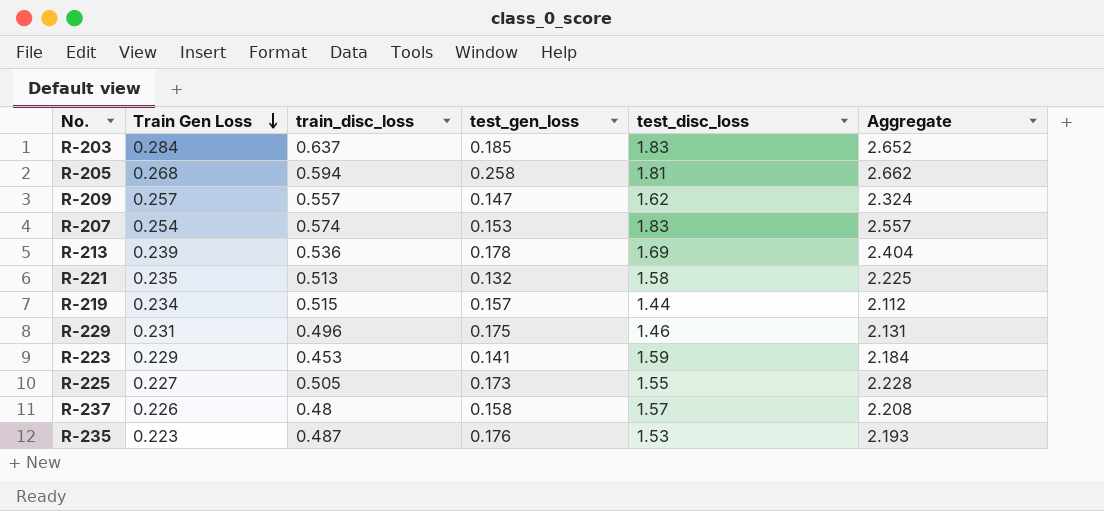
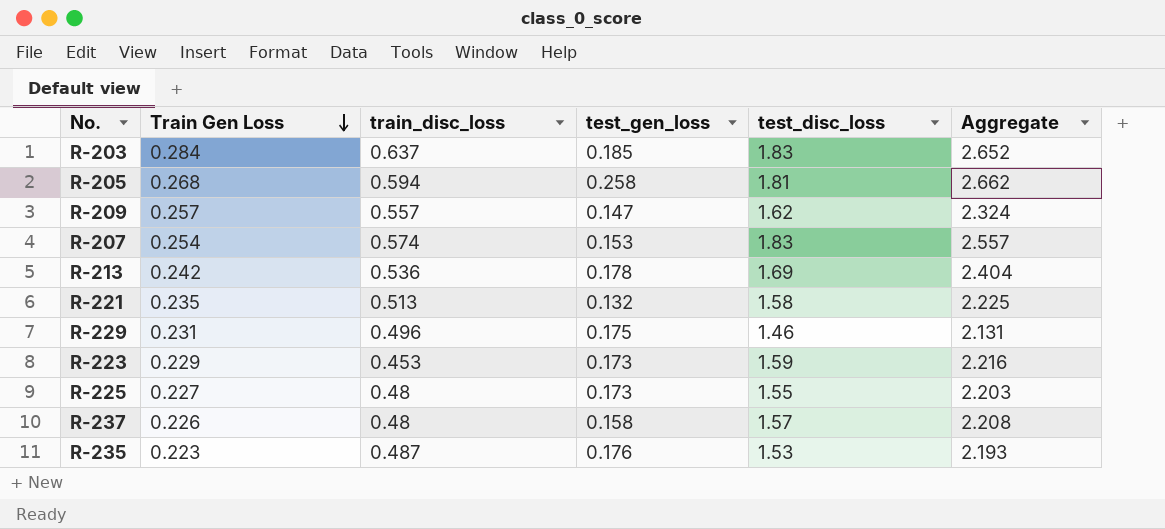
row R-219: 0.234 | 0.515 | 0.157 | 1.44 | 2.112 -> none
R-213 | Train Gen Loss: 0.239 -> 0.242
R-223 | test_gen_loss: 0.141 -> 0.173
R-223 | Aggregate: 2.184 -> 2.216
R-225 | train_disc_loss: 0.505 -> 0.48
R-225 | Aggregate: 2.228 -> 2.203

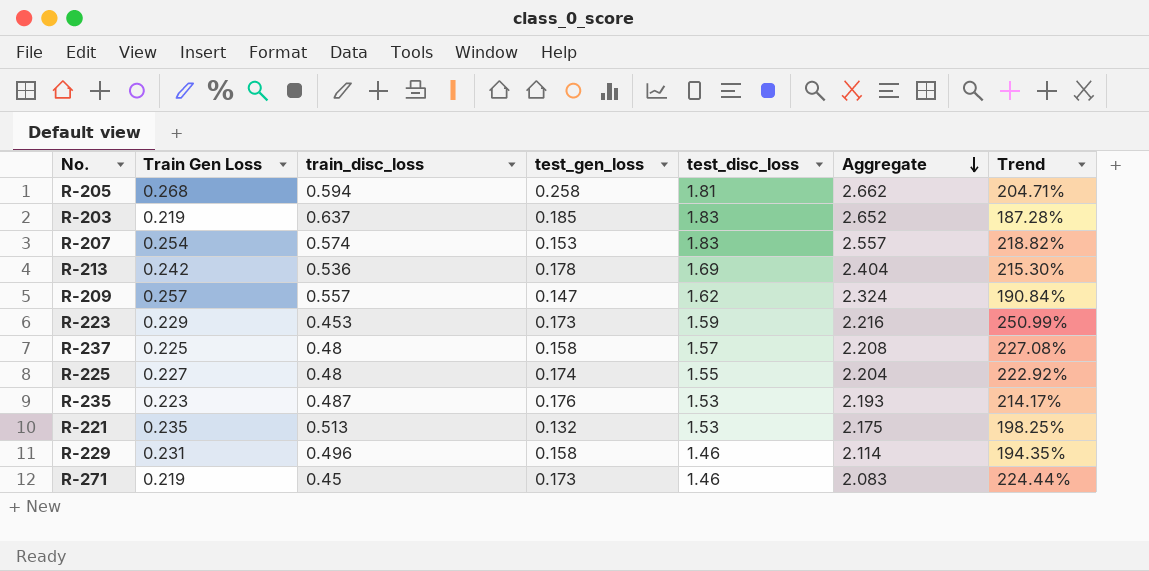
row order: Train Gen Loss descending -> Aggregate descending
column Trend | formula: none -> ([test_disc_loss] - [train_disc_loss]) / [train_disc_loss]
R-203 | Train Gen Loss: 0.284 -> 0.219
R-237 | Train Gen Loss: 0.226 -> 0.225
R-225 | test_gen_loss: 0.173 -> 0.174
R-225 | Aggregate: 2.203 -> 2.204
R-221 | test_disc_loss: 1.58 -> 1.53
R-221 | Aggregate: 2.225 -> 2.175
R-229 | test_gen_loss: 0.175 -> 0.158
R-229 | Aggregate: 2.131 -> 2.114
row R-271: none -> 0.219 | 0.45 | 0.173 | 1.46 | 2.083 | 224.44%

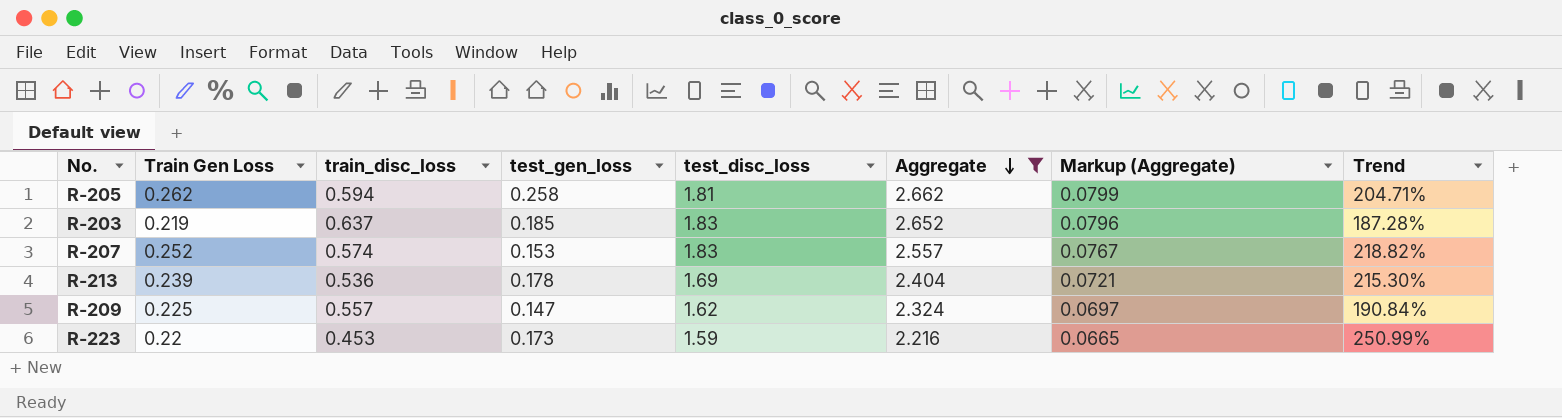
filter: none -> Aggregate >= 2.216
column Markup (Aggregate) | formula: none -> [Aggregate] * 0.03
R-205 | Train Gen Loss: 0.268 -> 0.262
R-207 | Train Gen Loss: 0.254 -> 0.252
R-213 | Train Gen Loss: 0.242 -> 0.239
R-209 | Train Gen Loss: 0.257 -> 0.225
R-223 | Train Gen Loss: 0.229 -> 0.22

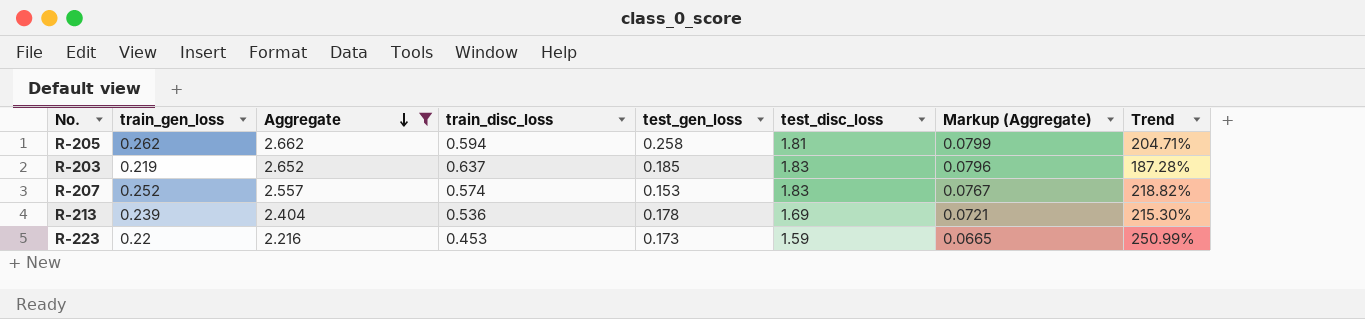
column name: Train Gen Loss -> train_gen_loss
column Aggregate | position: 6 -> 3
row R-209: 0.225 | 0.557 | 0.147 | 1.62 | 2.324 | 0.0697 | 190.84% -> none

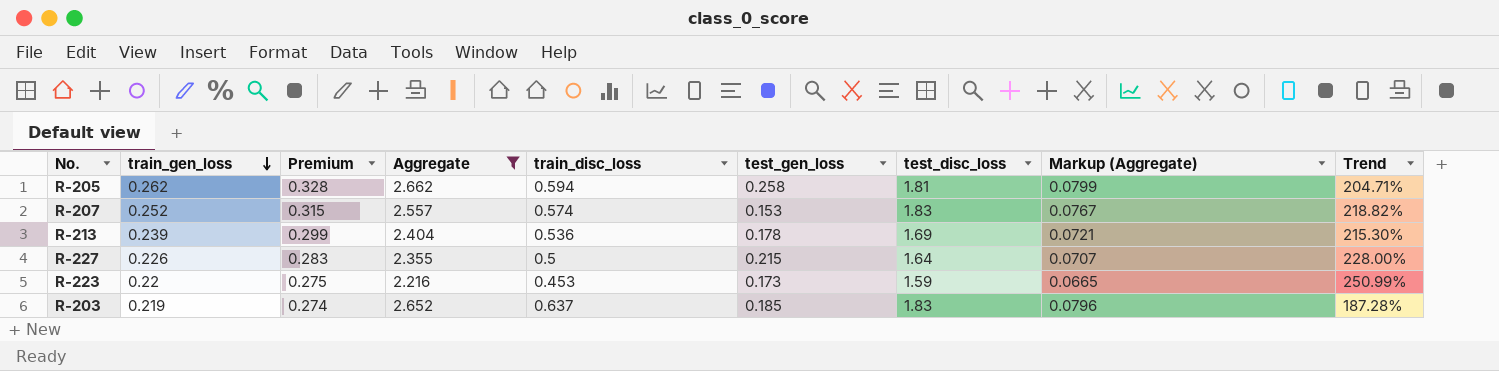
row order: Aggregate descending -> train_gen_loss descending
column Premium | formula: none -> [train_gen_loss] * 1.25
row R-227: none -> 0.226 | 0.283 | 2.355 | 0.5 | 0.215 | 1.64 | 0.0707 | 228.00%

